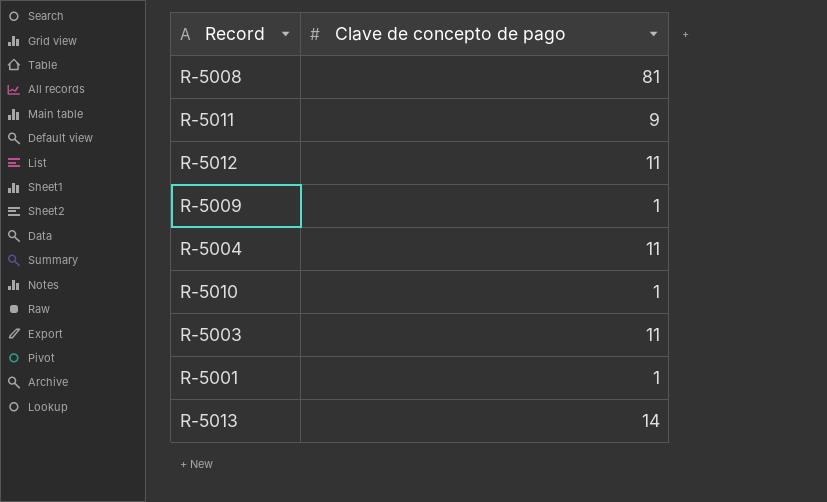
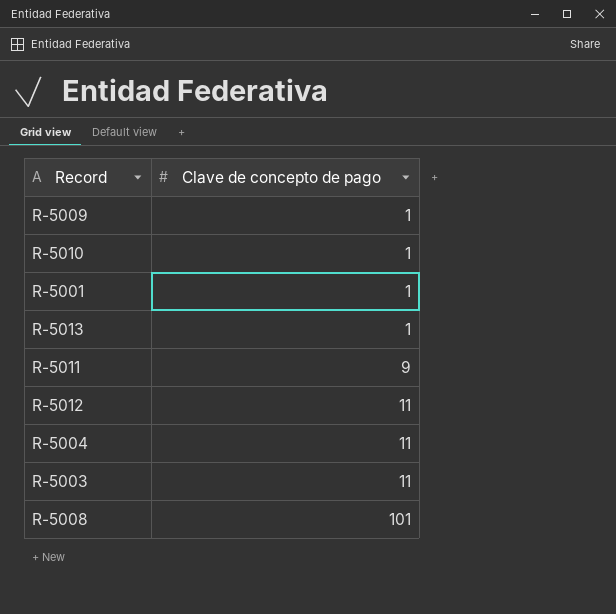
row order: none -> Clave de concepto de pago ascending
R-5013 | Clave de concepto de pago: 14 -> 1
R-5008 | Clave de concepto de pago: 81 -> 101

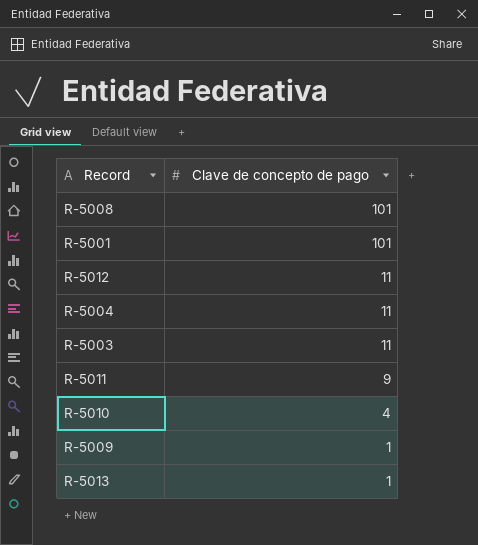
row order: Clave de concepto de pago ascending -> Clave de concepto de pago descending
R-5001 | Clave de concepto de pago: 1 -> 101
R-5010 | Clave de concepto de pago: 1 -> 4

